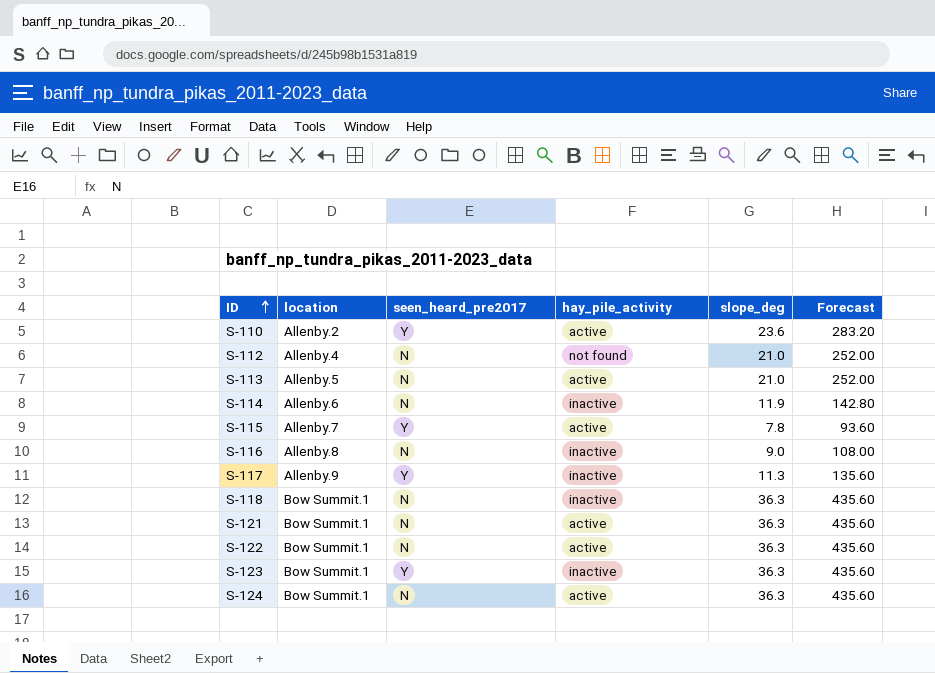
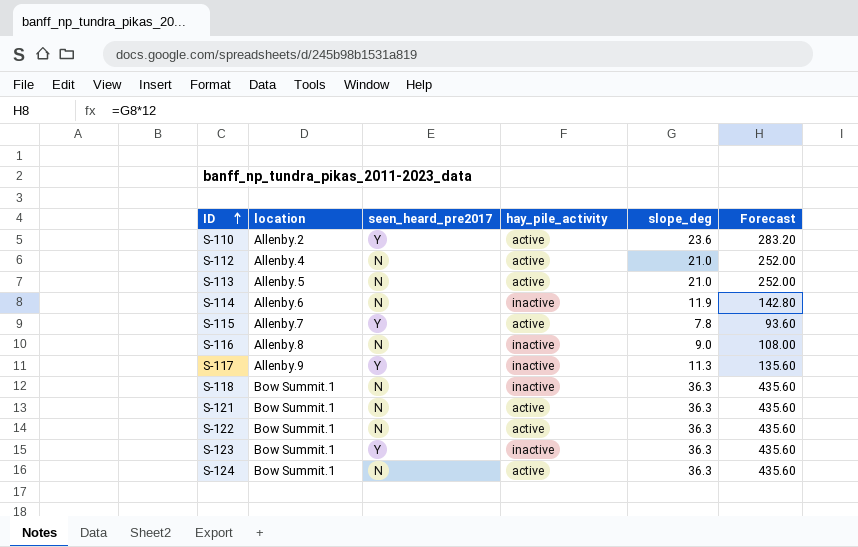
S-112 | hay_pile_activity: not found -> active

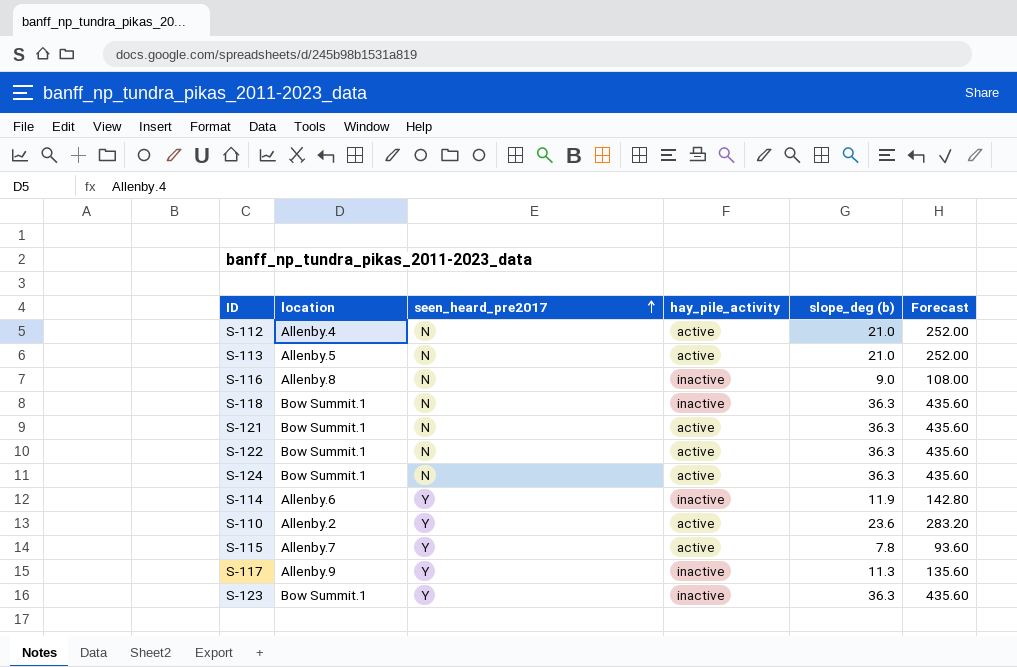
row order: ID ascending -> seen_heard_pre2017 ascending
column name: slope_deg -> slope_deg (b)
S-114 | seen_heard_pre2017: N -> Y

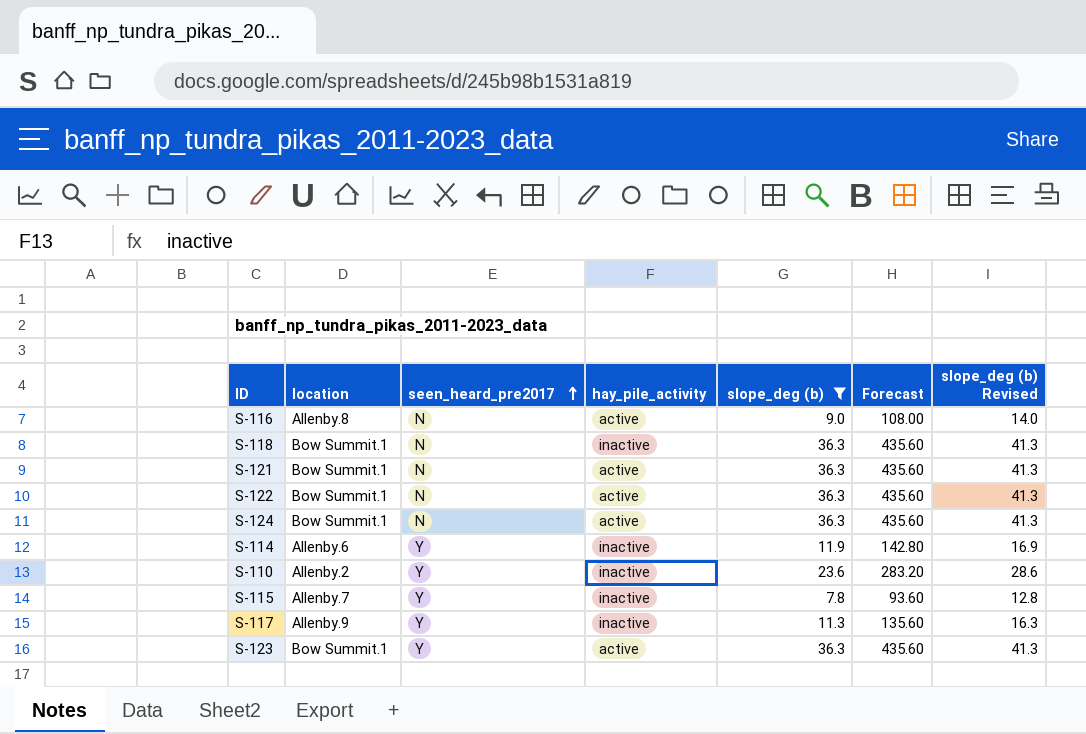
filter: none -> slope_deg (b) != 21.0
column slope_deg (b) Revised | formula: none -> [slope_deg (b)] + 5
S-116 | hay_pile_activity: inactive -> active
S-110 | hay_pile_activity: active -> inactive
S-115 | hay_pile_activity: active -> inactive
S-123 | hay_pile_activity: inactive -> active

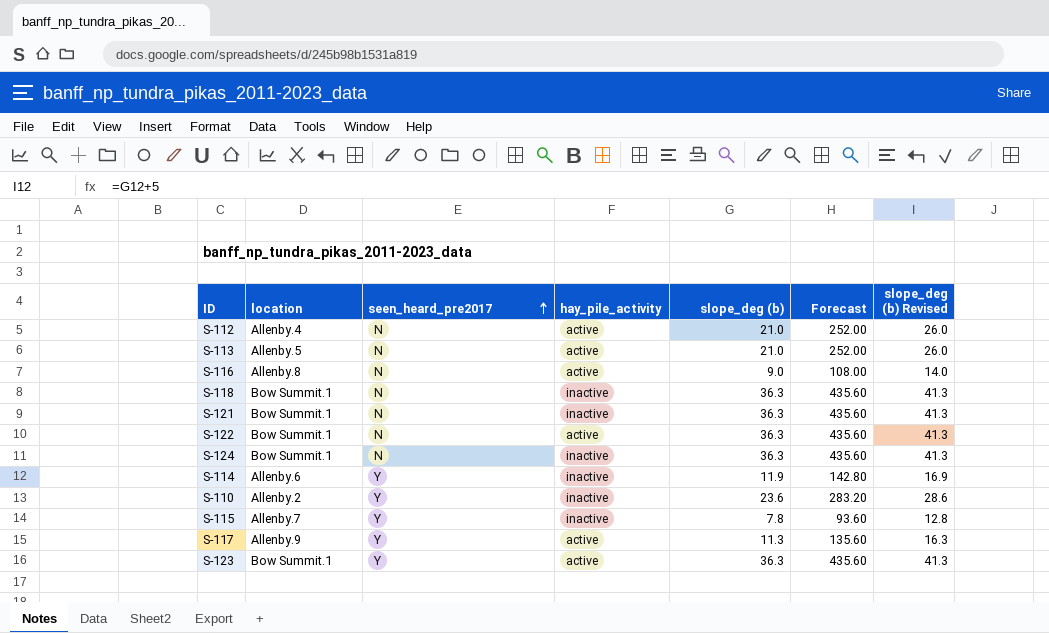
filter: slope_deg (b) != 21.0 -> none
S-121 | hay_pile_activity: active -> inactive
S-124 | hay_pile_activity: active -> inactive
S-117 | hay_pile_activity: inactive -> active

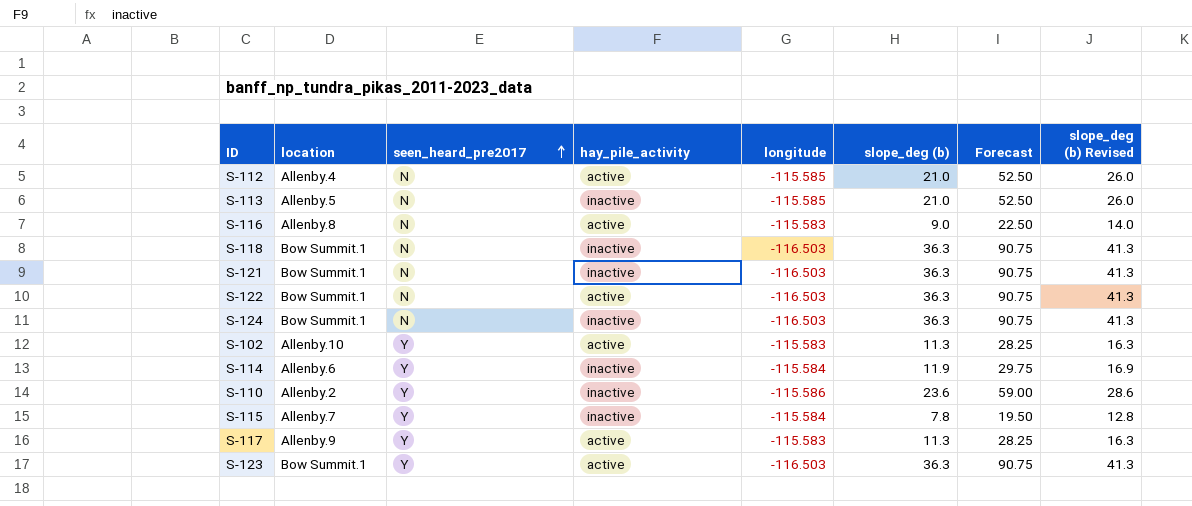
column longitude | position: none -> 5
column Forecast | formula: [slope_deg (b)] * 12 -> [slope_deg (b)] * 2.5
S-113 | hay_pile_activity: active -> inactive
row S-102: none -> Allenby.10 | Y | active | -115.583 | 11.3 | 28.25 | 16.3

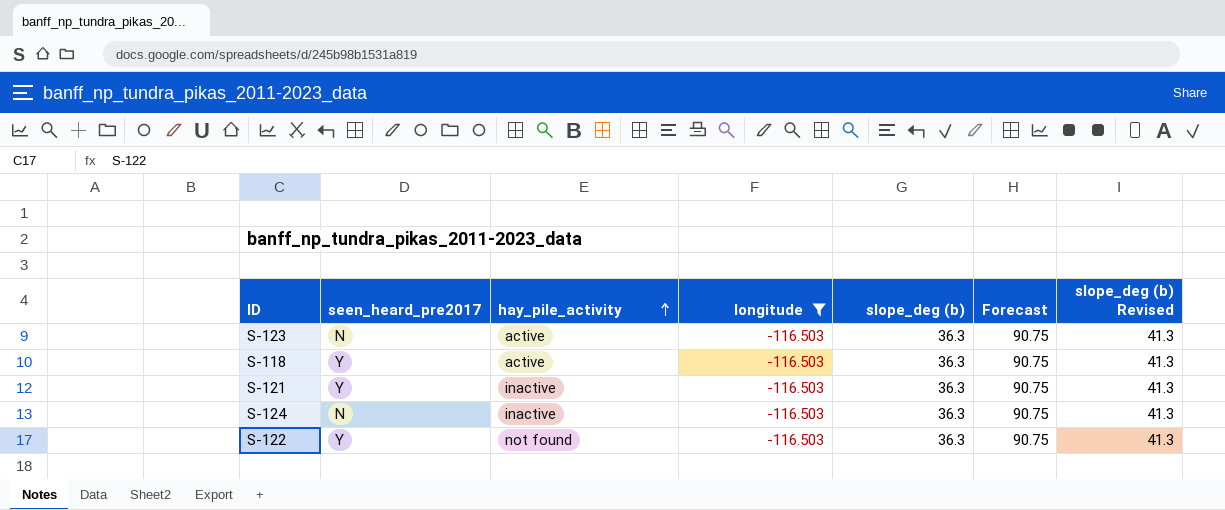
filter: none -> longitude = -116.503
row order: seen_heard_pre2017 ascending -> hay_pile_activity ascending
column location | position: 2 -> none
S-123 | seen_heard_pre2017: Y -> N
S-118 | seen_heard_pre2017: N -> Y
S-118 | hay_pile_activity: inactive -> active
S-121 | seen_heard_pre2017: N -> Y
S-122 | seen_heard_pre2017: N -> Y
S-122 | hay_pile_activity: active -> not found

